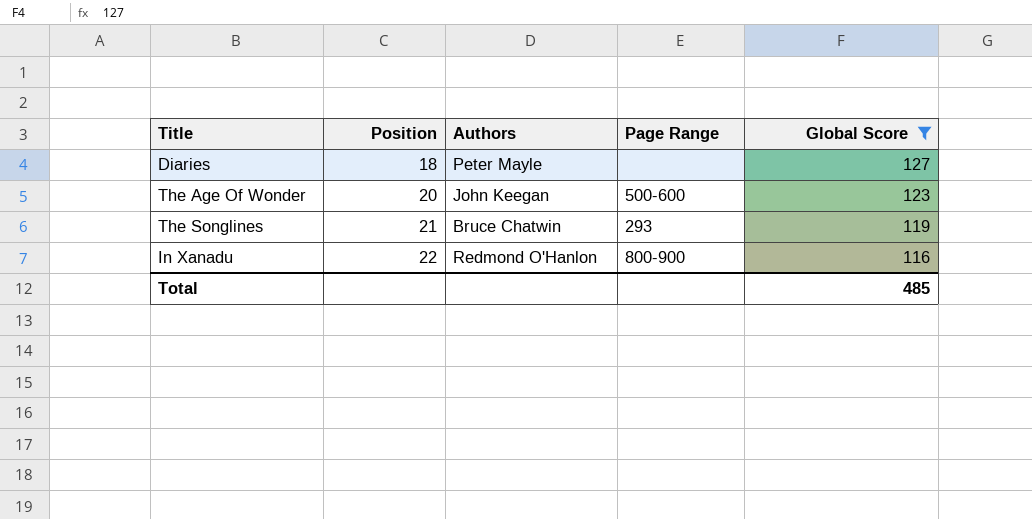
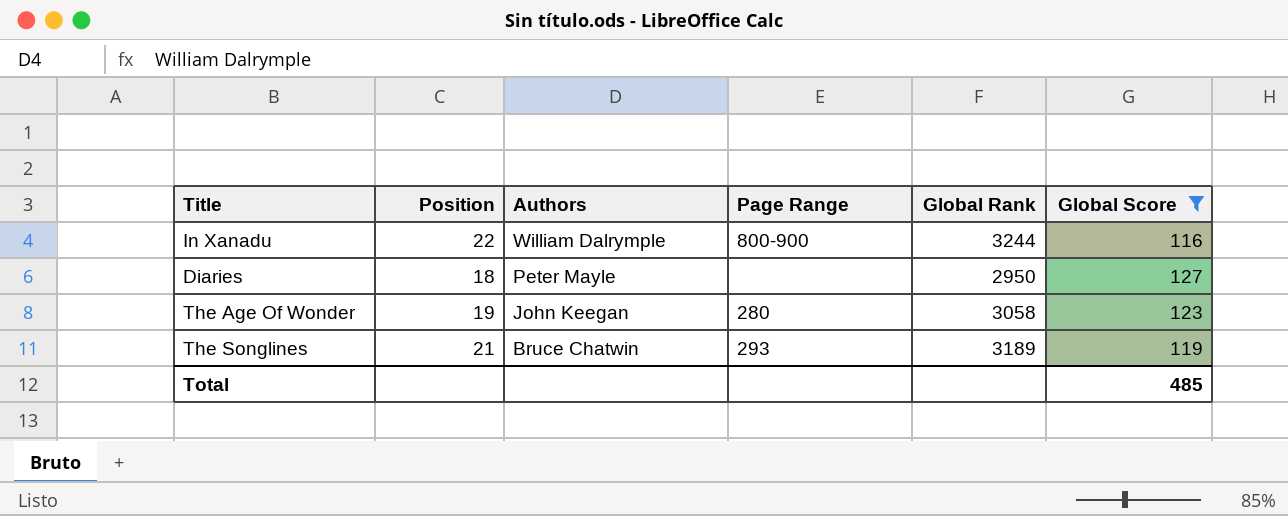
row order: Position ascending -> Authors descending
column Global Rank | position: none -> 5
In Xanadu | Authors: Redmond O'Hanlon -> William Dalrymple
The Age Of Wonder | Position: 20 -> 19
The Age Of Wonder | Page Range: 500-600 -> 280

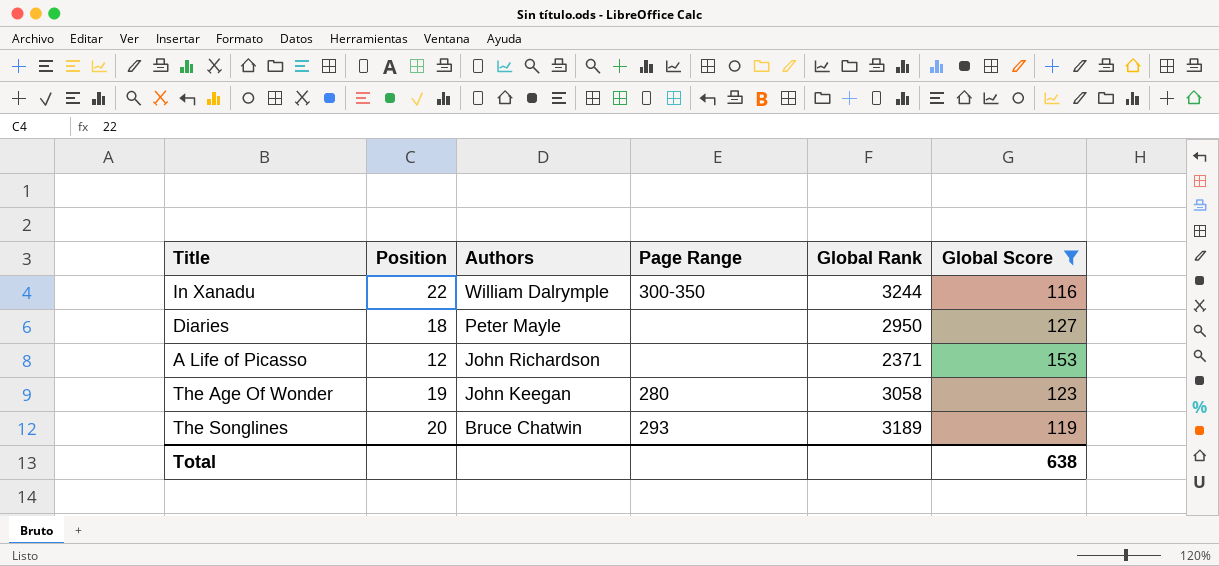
In Xanadu | Page Range: 800-900 -> 300-350
row A Life of Picasso: none -> 12 | John Richardson | none | 2371 | 153
The Songlines | Position: 21 -> 20
Total | Global Score: 485 -> 638

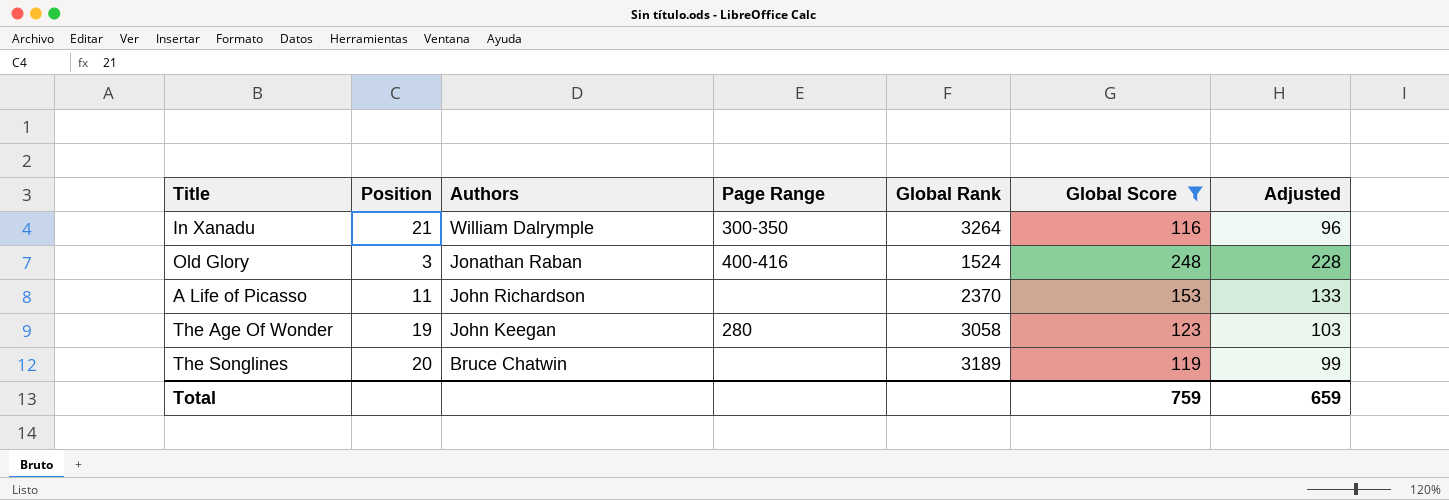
column Adjusted | formula: none -> [Global Score] - 20
row Diaries: 18 | Peter Mayle | none | 2950 | 127 -> none
In Xanadu | Position: 22 -> 21
In Xanadu | Global Rank: 3244 -> 3264
row Old Glory: none -> 3 | Jonathan Raban | 400-416 | 1524 | 248 | 228
A Life of Picasso | Position: 12 -> 11
A Life of Picasso | Global Rank: 2371 -> 2370
The Songlines | Page Range: 293 -> none
Total | Global Score: 638 -> 759

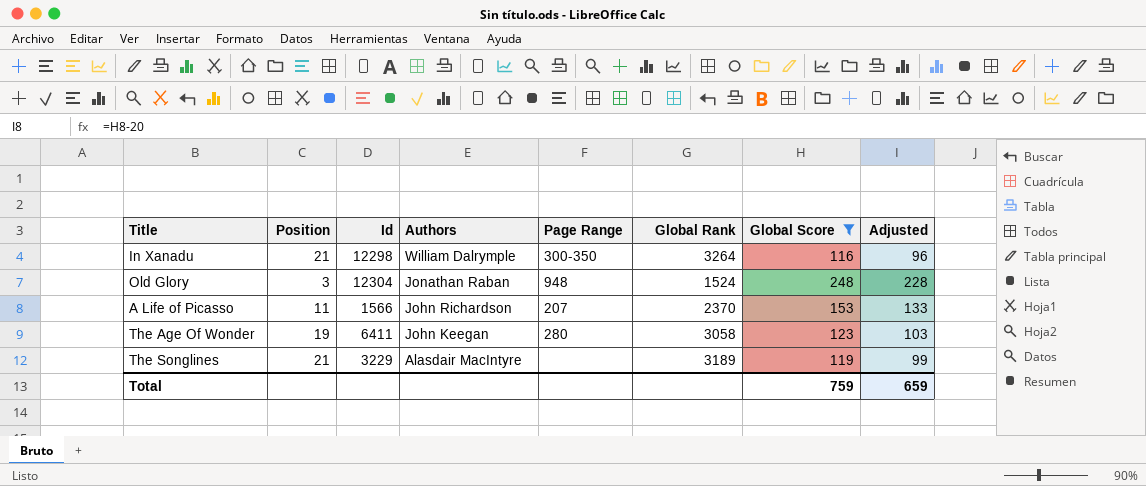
column Id | position: none -> 3
Old Glory | Page Range: 400-416 -> 948
A Life of Picasso | Page Range: none -> 207
The Songlines | Position: 20 -> 21
The Songlines | Authors: Bruce Chatwin -> Alasdair MacIntyre

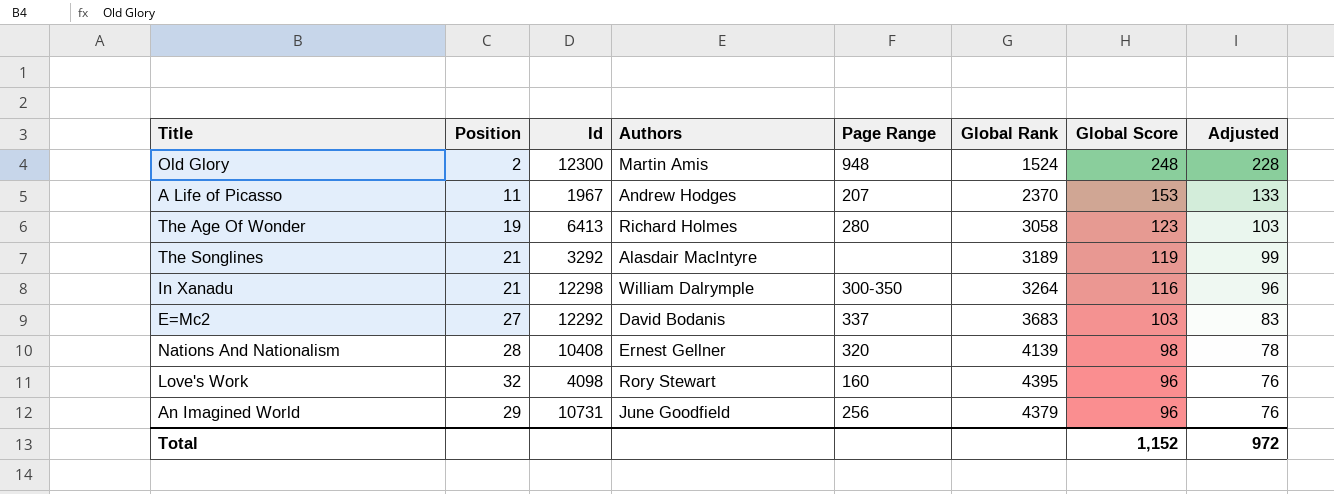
filter: Global Score >= 116 -> none
row order: Authors descending -> Global Score descending
Old Glory | Position: 3 -> 2
Old Glory | Id: 12304 -> 12300
Old Glory | Authors: Jonathan Raban -> Martin Amis
A Life of Picasso | Id: 1566 -> 1967
A Life of Picasso | Authors: John Richardson -> Andrew Hodges
The Age Of Wonder | Id: 6411 -> 6413
The Age Of Wonder | Authors: John Keegan -> Richard Holmes
The Songlines | Id: 3229 -> 3292
Total | Global Score: 759 -> 1,152
Total | Adjusted: 659 -> 972

